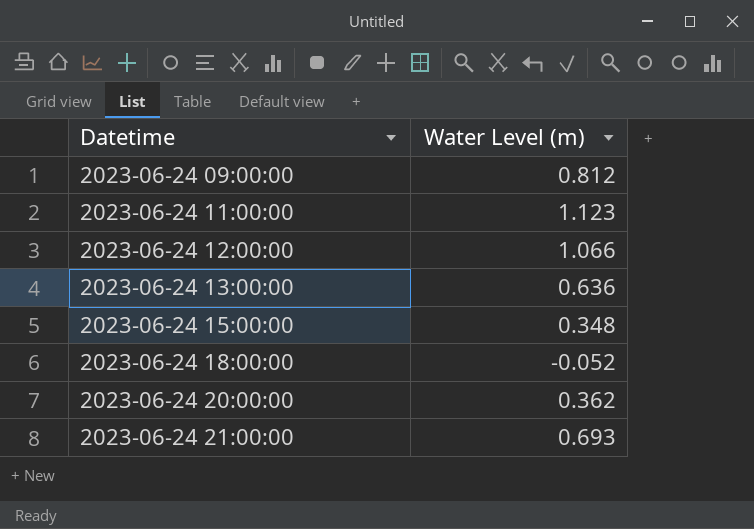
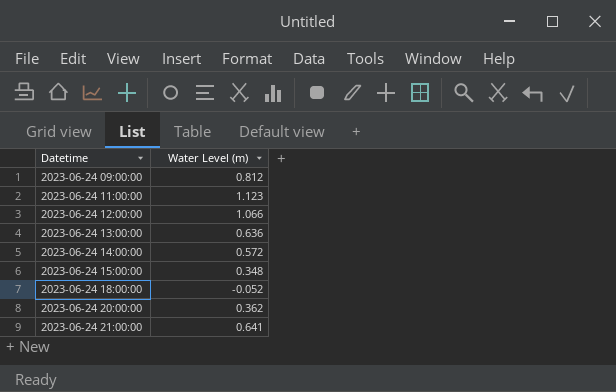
row 2023-06-24 14:00:00: none -> 0.572
2023-06-24 21:00:00 | Water Level (m): 0.693 -> 0.641

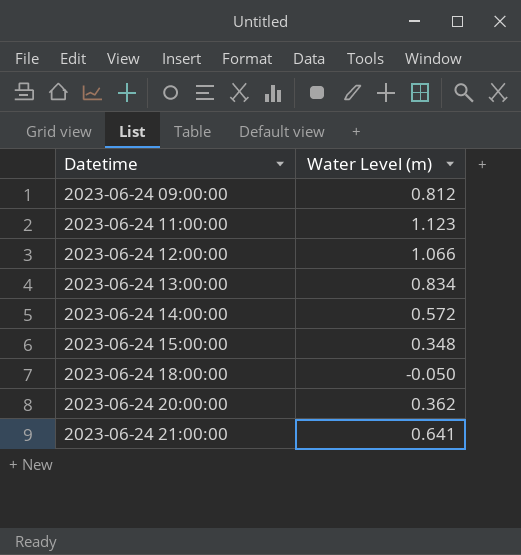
2023-06-24 13:00:00 | Water Level (m): 0.636 -> 0.834
2023-06-24 18:00:00 | Water Level (m): -0.052 -> -0.050

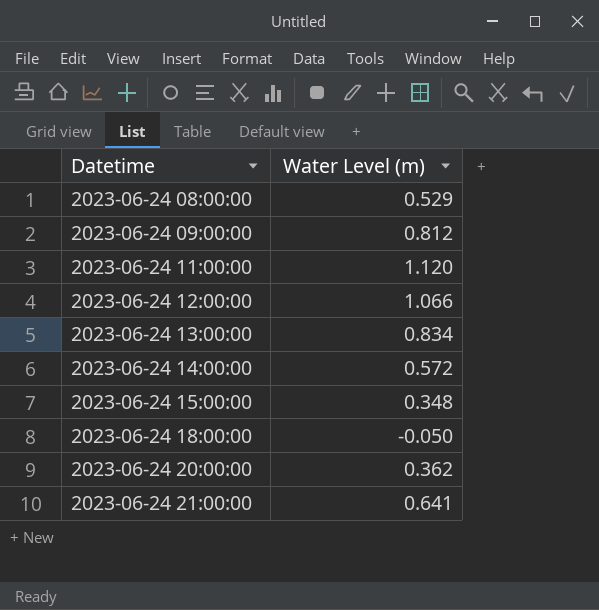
row 2023-06-24 08:00:00: none -> 0.529
2023-06-24 11:00:00 | Water Level (m): 1.123 -> 1.120

